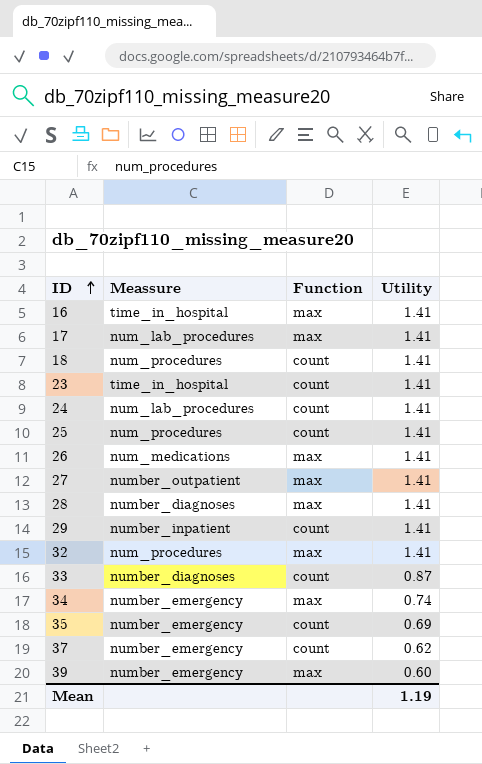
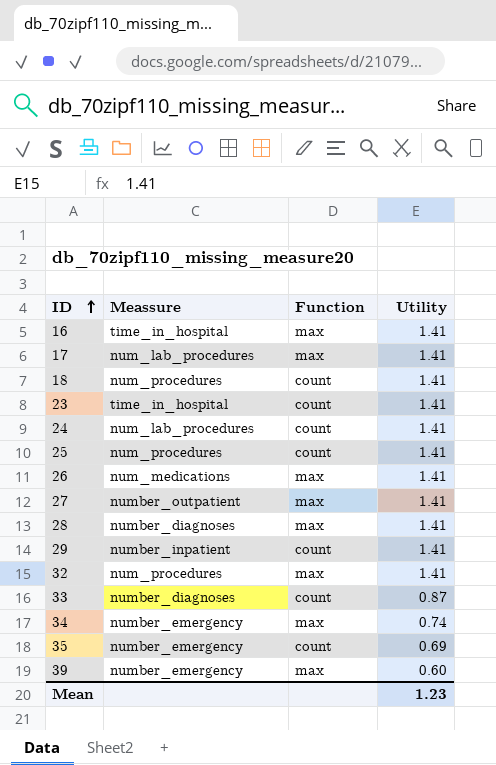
row 37: number_emergency | count | 0.62 -> none
Mean | Utility: 1.19 -> 1.23

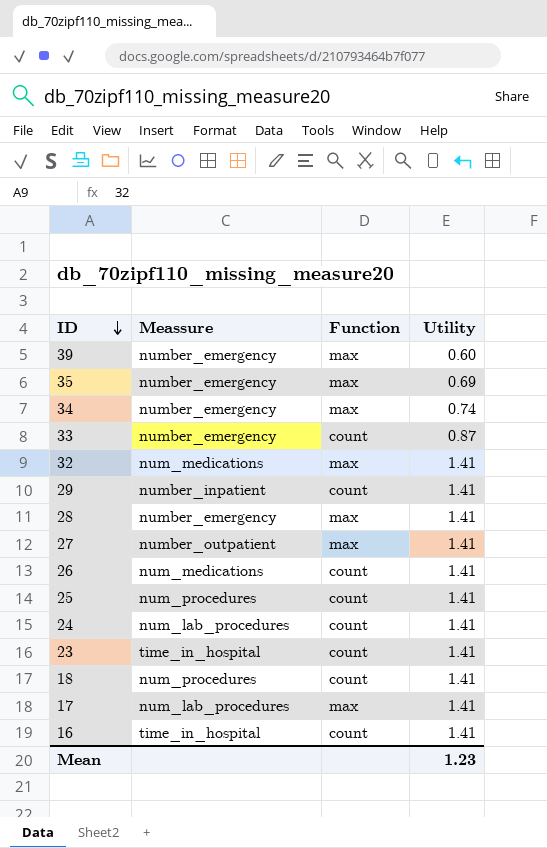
row order: ID ascending -> ID descending
35 | Function: count -> max
33 | Meassure: number_diagnoses -> number_emergency
32 | Meassure: num_procedures -> num_medications
28 | Meassure: number_diagnoses -> number_emergency
26 | Function: max -> count
16 | Function: max -> count

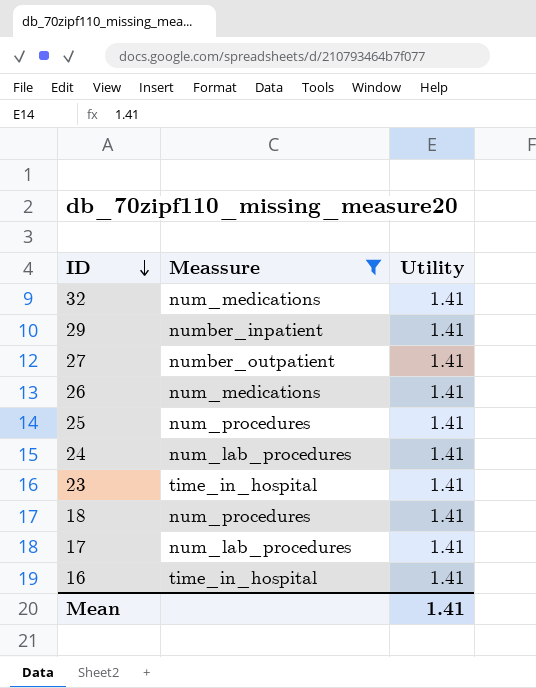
filter: none -> Meassure != number_emergency
column Function | position: 3 -> none
Mean | Utility: 1.23 -> 1.41

